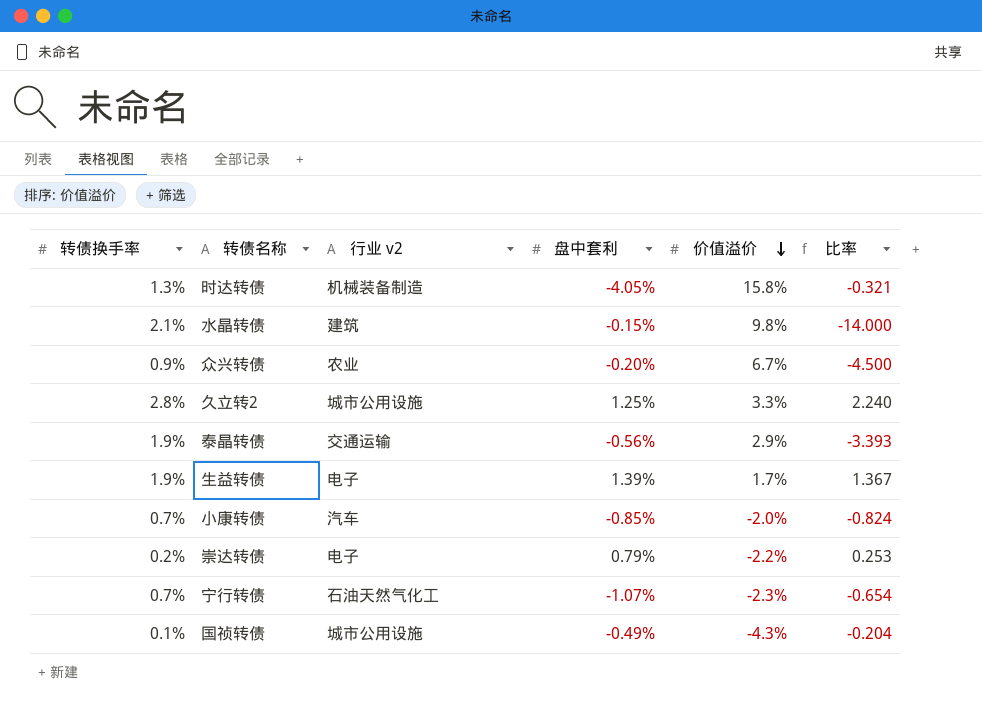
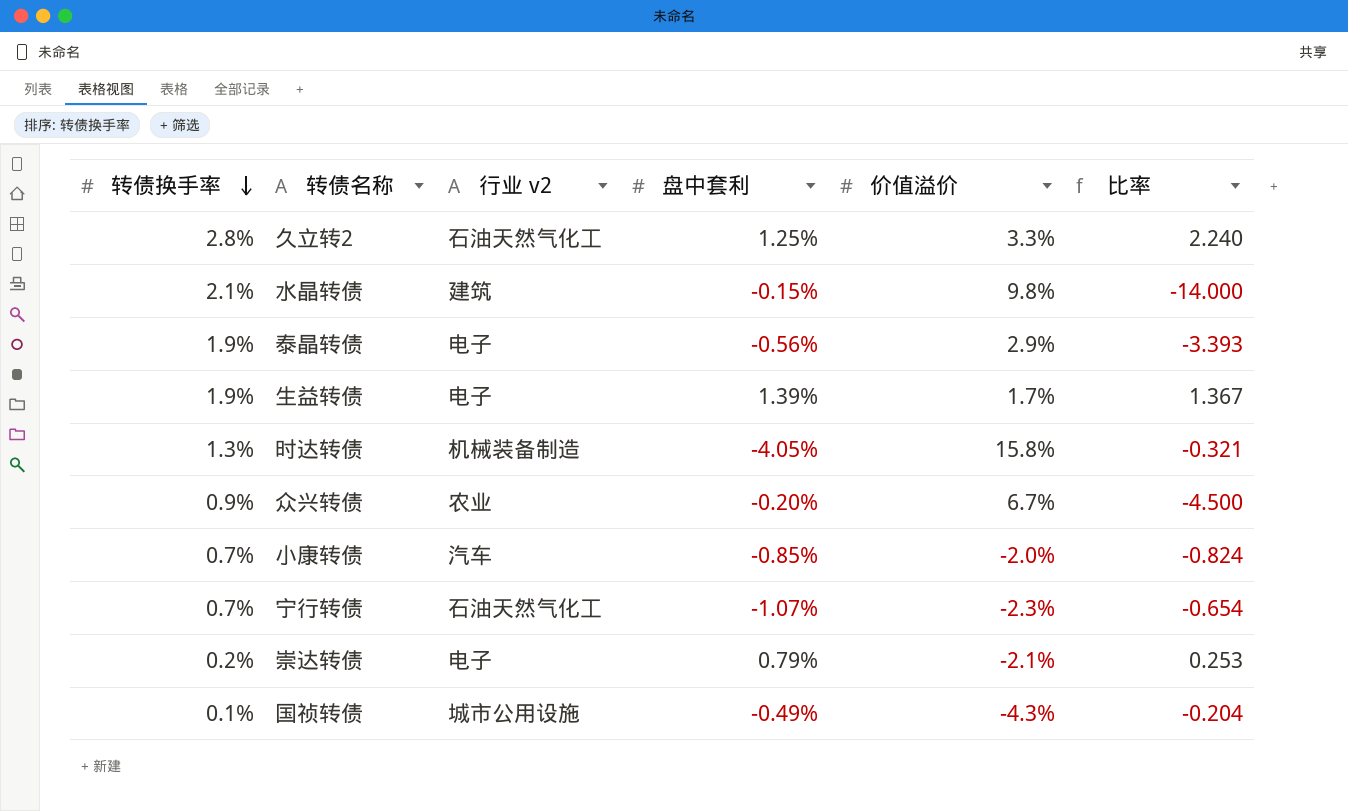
row order: 价值溢价 descending -> 转债换手率 descending
久立转2 | 行业 v2: 城市公用设施 -> 石油天然气化工
泰晶转债 | 行业 v2: 交通运输 -> 电子
崇达转债 | 价值溢价: -2.2% -> -2.1%

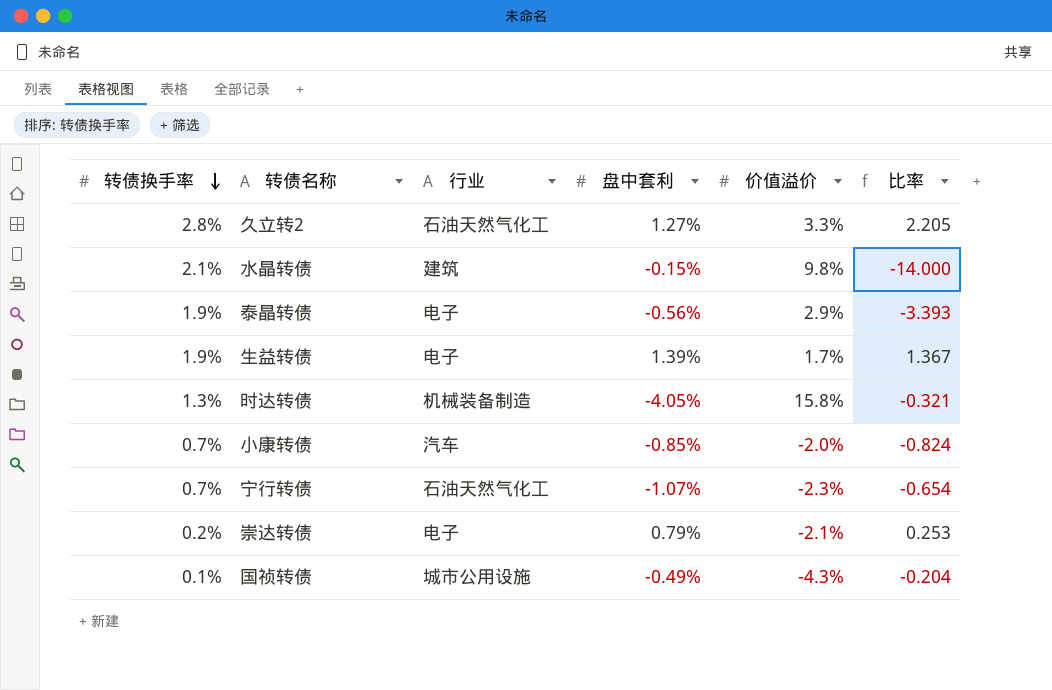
column name: 行业 v2 -> 行业
row 众兴转债: 0.9% | 农业 | -0.20% | 6.7% | -4.500 -> none
久立转2 | 盘中套利: 1.25% -> 1.27%
久立转2 | 比率: 2.240 -> 2.205

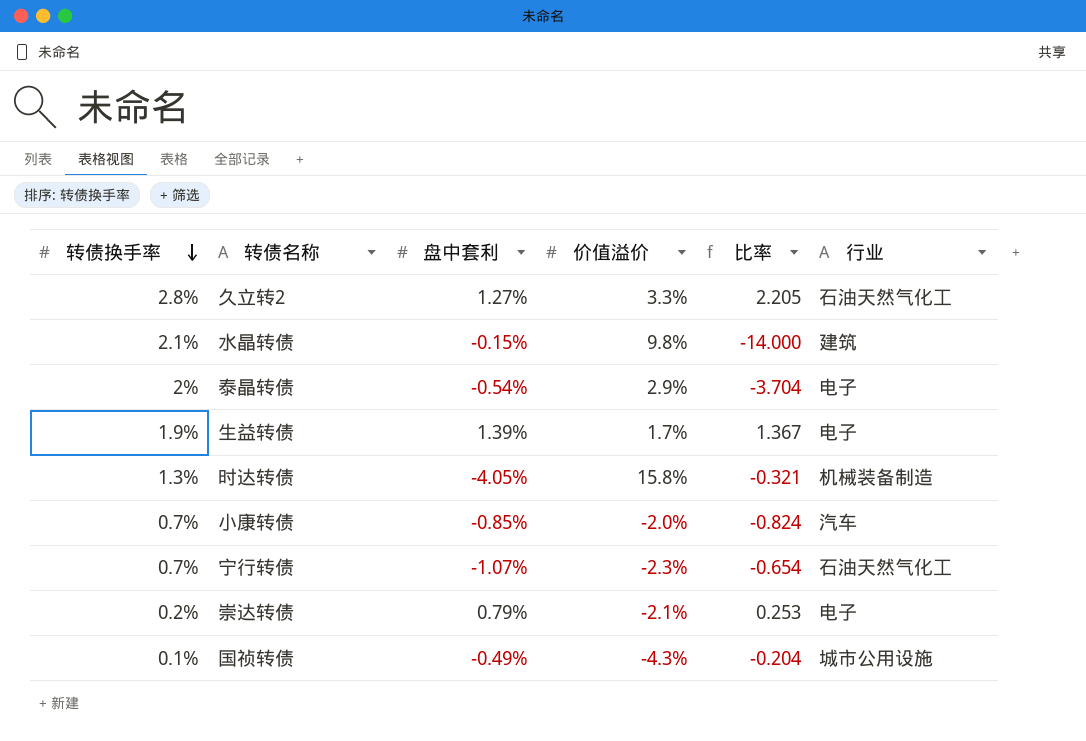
column 行业 | position: 3 -> 6
泰晶转债 | 转债换手率: 1.9% -> 2%
泰晶转债 | 盘中套利: -0.56% -> -0.54%
泰晶转债 | 比率: -3.393 -> -3.704

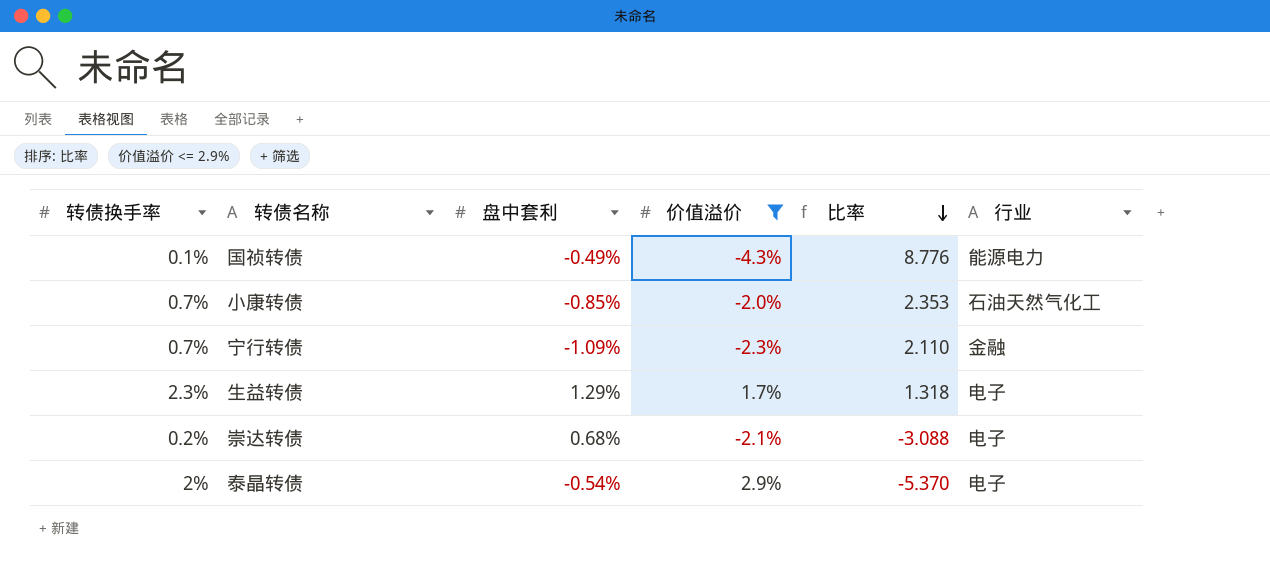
filter: none -> 价值溢价 <= 2.9%
row order: 转债换手率 descending -> 比率 descending
column 比率 | formula: [转债换手率] / [盘中套利] -> [价值溢价] / [盘中套利]
国祯转债 | 行业: 城市公用设施 -> 能源电力
小康转债 | 行业: 汽车 -> 石油天然气化工
宁行转债 | 盘中套利: -1.07% -> -1.09%
宁行转债 | 行业: 石油天然气化工 -> 金融
生益转债 | 转债换手率: 1.9% -> 2.3%
生益转债 | 盘中套利: 1.39% -> 1.29%
崇达转债 | 盘中套利: 0.79% -> 0.68%

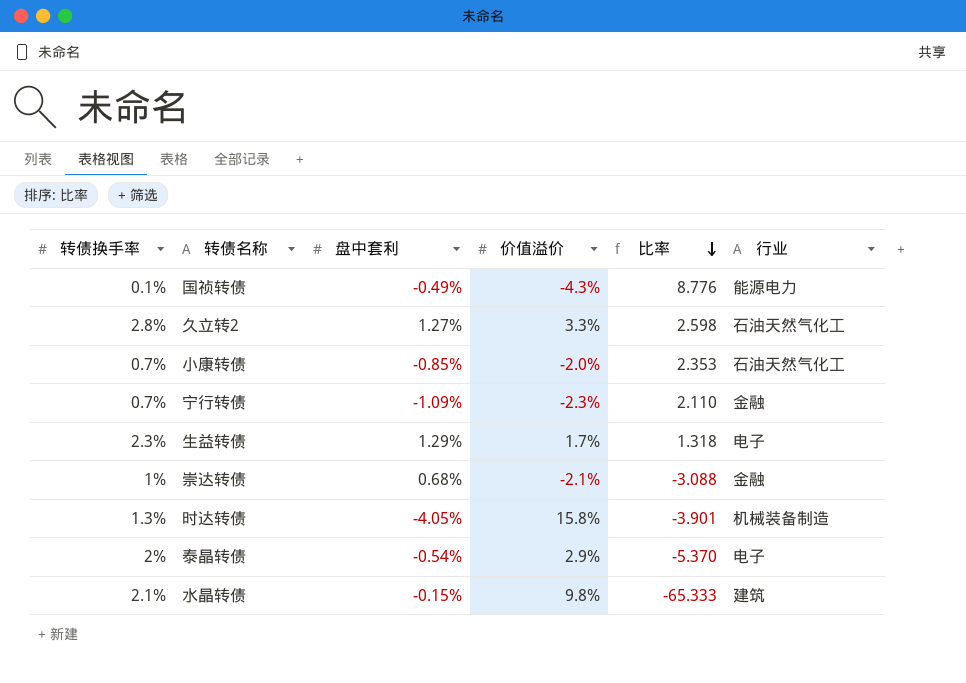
filter: 价值溢价 <= 2.9% -> none
崇达转债 | 转债换手率: 0.2% -> 1%
崇达转债 | 行业: 电子 -> 金融

